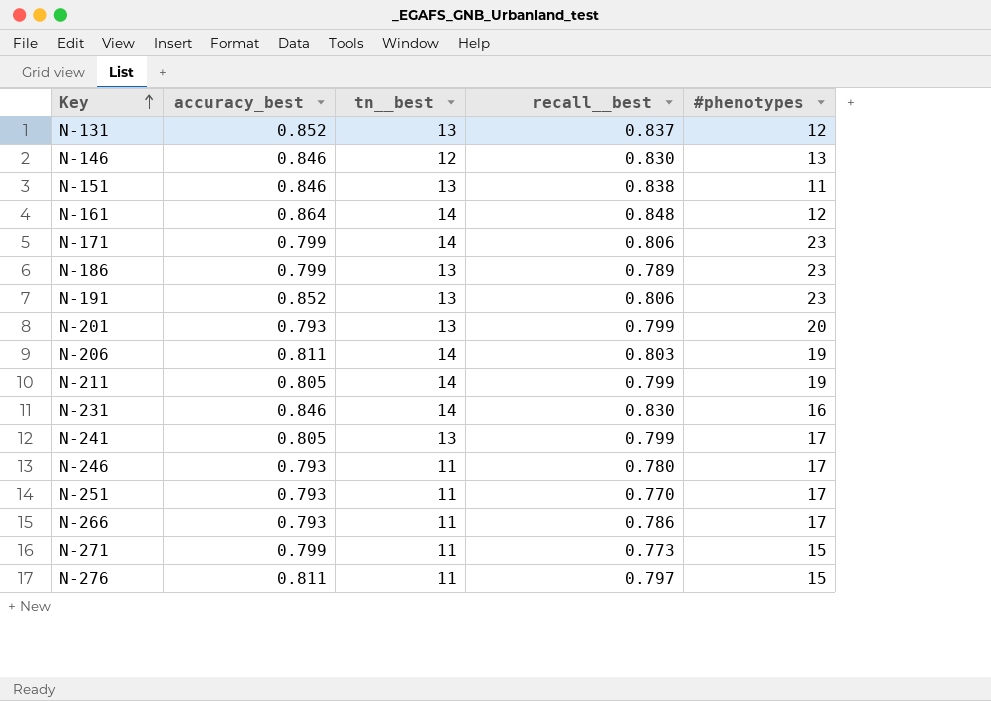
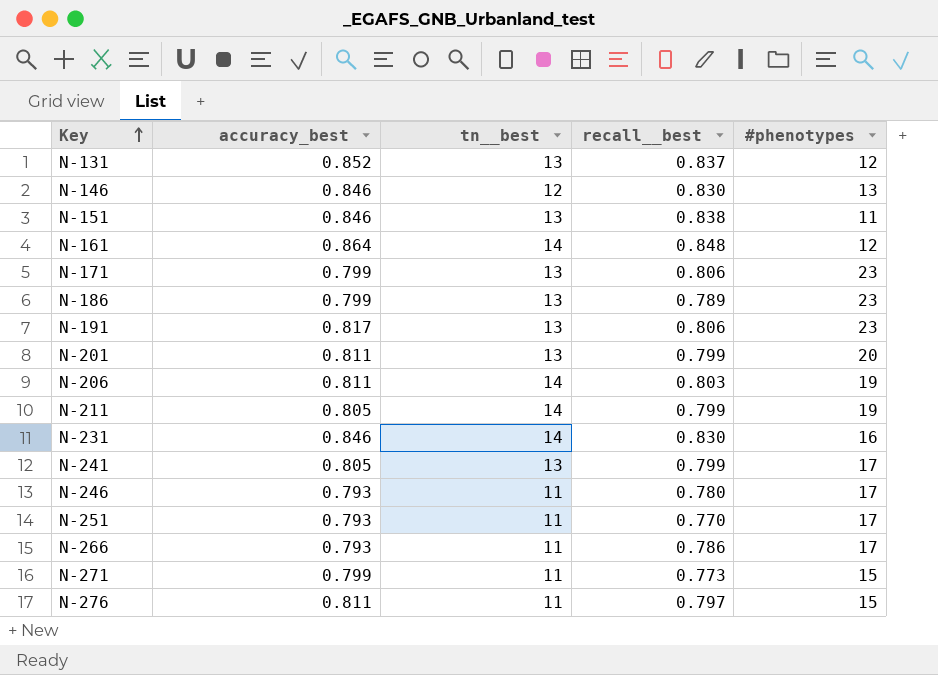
N-171 | tn__best: 14 -> 13
N-191 | accuracy_best: 0.852 -> 0.817
N-201 | accuracy_best: 0.793 -> 0.811

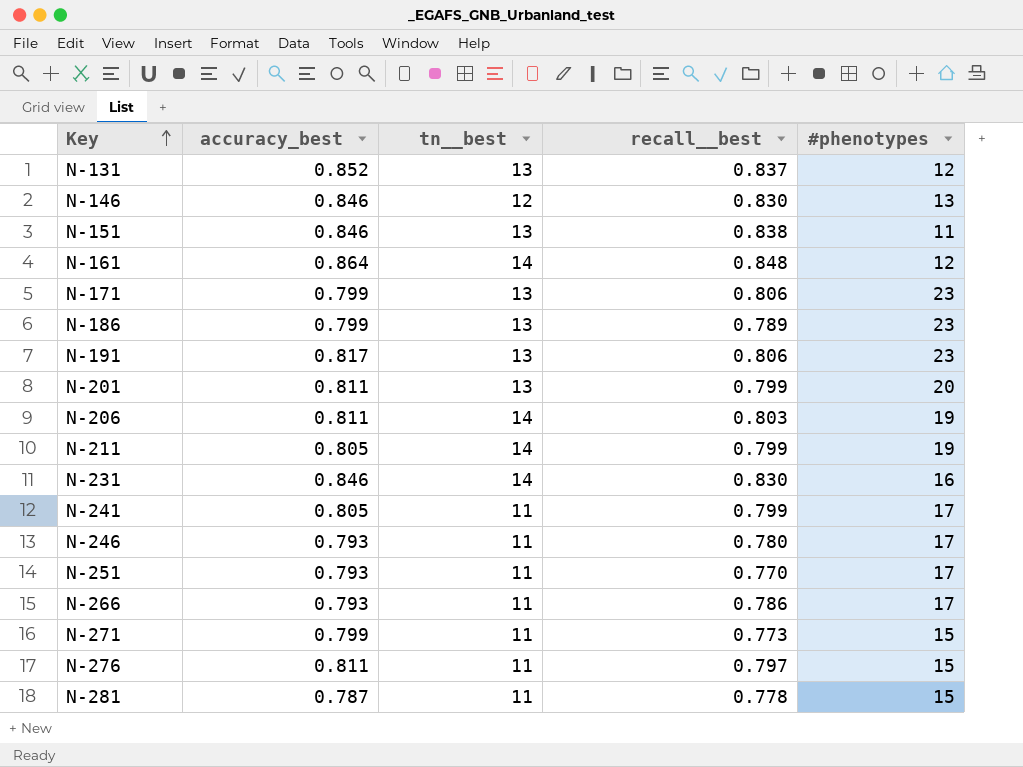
N-241 | tn__best: 13 -> 11
row N-281: none -> 0.787 | 11 | 0.778 | 15

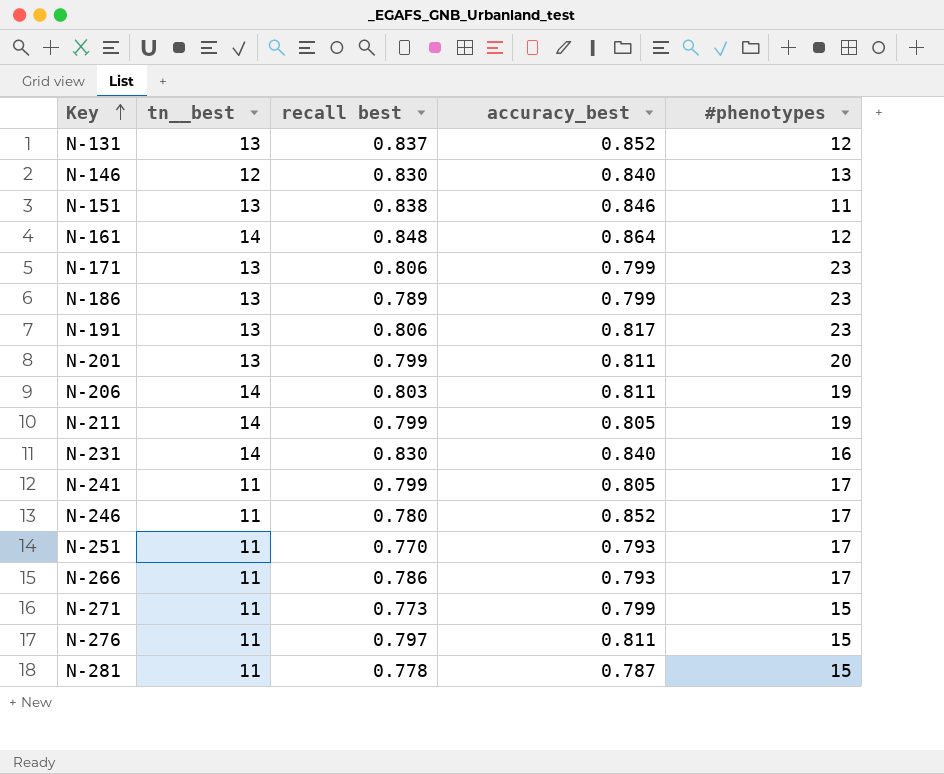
column name: recall__best -> recall best
column accuracy_best | position: 2 -> 4
N-146 | accuracy_best: 0.846 -> 0.840
N-231 | accuracy_best: 0.846 -> 0.840
N-246 | accuracy_best: 0.793 -> 0.852

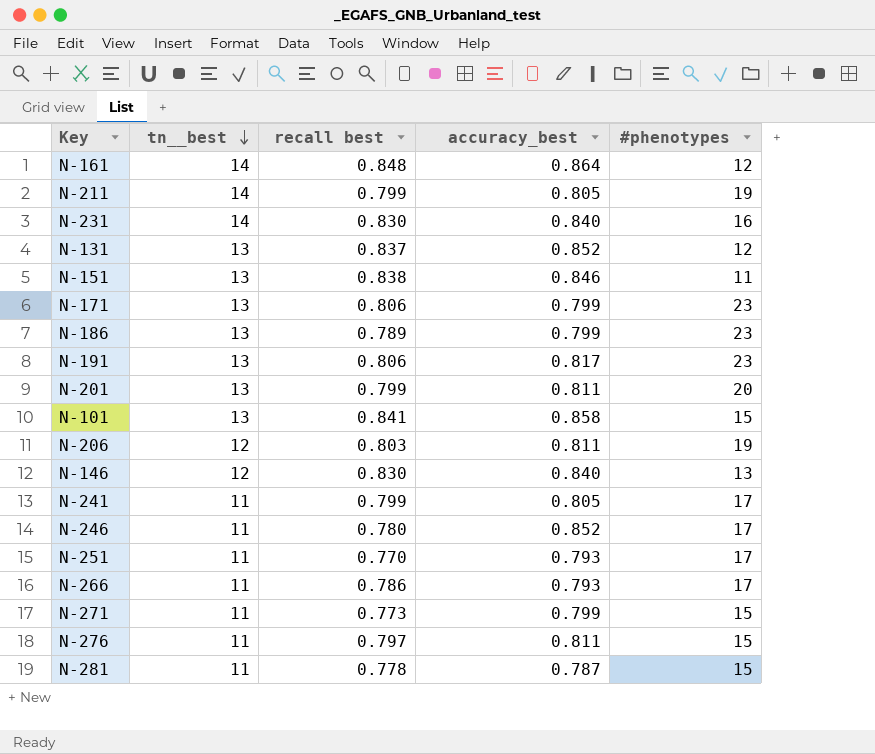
row order: Key ascending -> tn__best descending
row N-101: none -> 13 | 0.841 | 0.858 | 15
N-206 | tn__best: 14 -> 12

